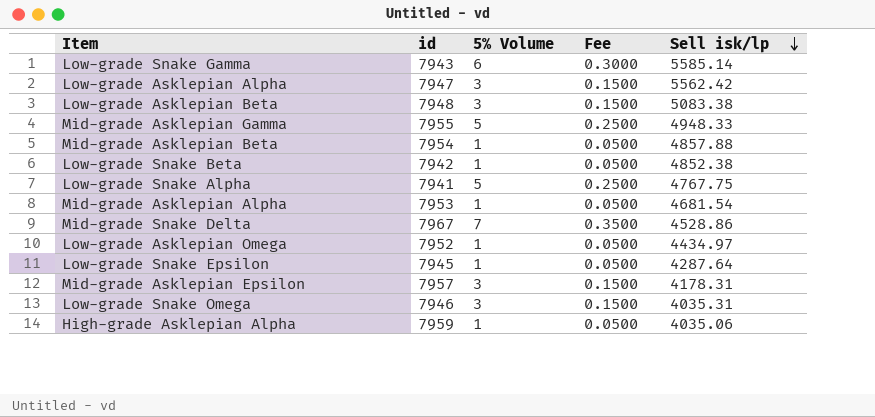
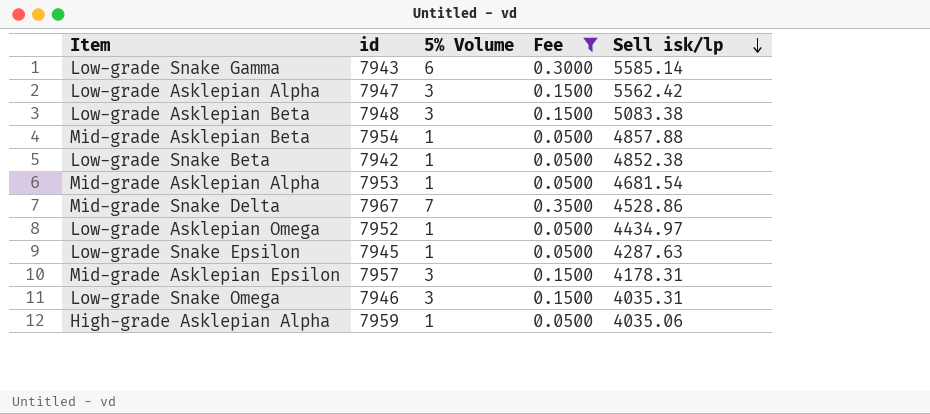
filter: none -> Fee != 0.2500
Low-grade Snake Epsilon | Sell isk/lp: 4287.64 -> 4287.63

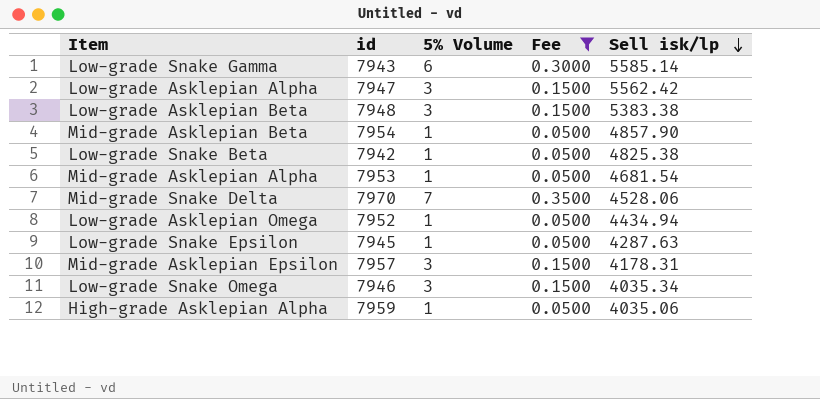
Low-grade Asklepian Beta | Sell isk/lp: 5083.38 -> 5383.38
Mid-grade Asklepian Beta | Sell isk/lp: 4857.88 -> 4857.90
Low-grade Snake Beta | Sell isk/lp: 4852.38 -> 4825.38
Mid-grade Snake Delta | id: 7967 -> 7970
Mid-grade Snake Delta | Sell isk/lp: 4528.86 -> 4528.06
Low-grade Asklepian Omega | Sell isk/lp: 4434.97 -> 4434.94
Low-grade Snake Omega | Sell isk/lp: 4035.31 -> 4035.34

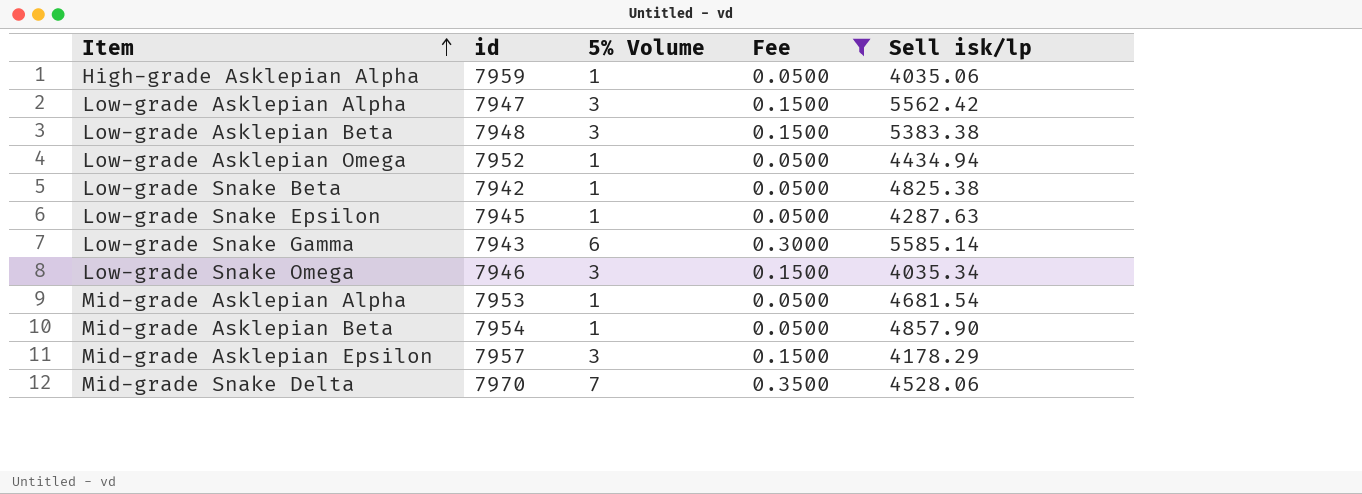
row order: Sell isk/lp descending -> Item ascending
Mid-grade Asklepian Epsilon | Sell isk/lp: 4178.31 -> 4178.29

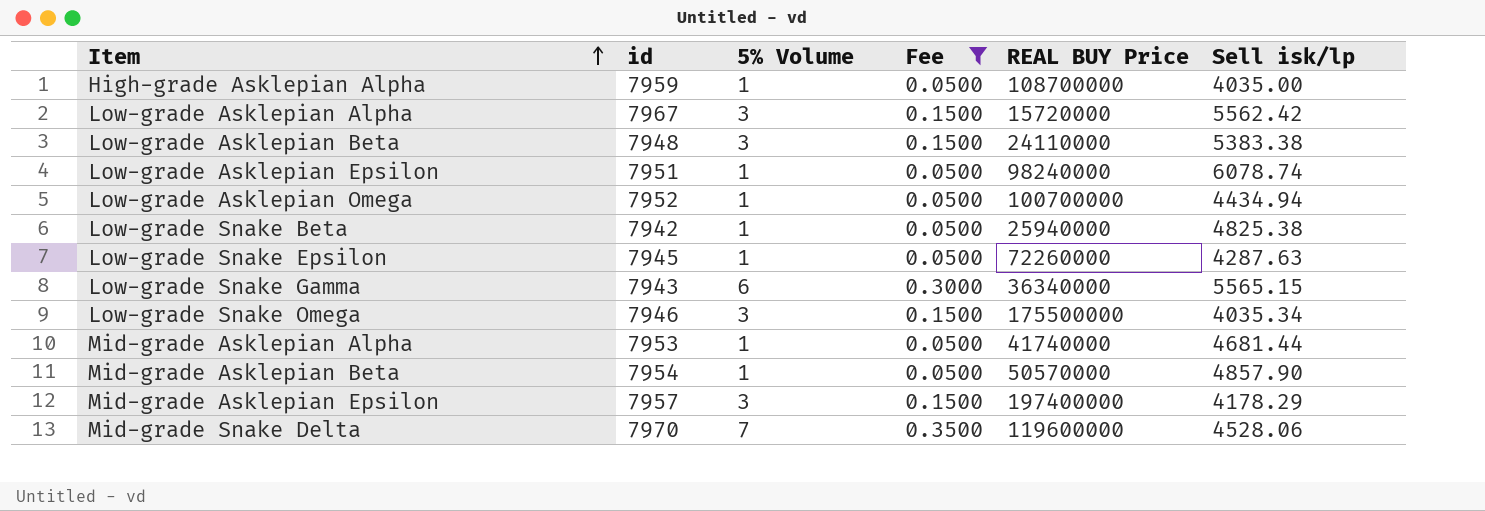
column REAL BUY Price | position: none -> 5
High-grade Asklepian Alpha | Sell isk/lp: 4035.06 -> 4035.00
Low-grade Asklepian Alpha | id: 7947 -> 7967
row Low-grade Asklepian Epsilon: none -> 7951 | 1 | 0.0500 | 98240000 | 6078.74
Low-grade Snake Gamma | Sell isk/lp: 5585.14 -> 5565.15
Mid-grade Asklepian Alpha | Sell isk/lp: 4681.54 -> 4681.44

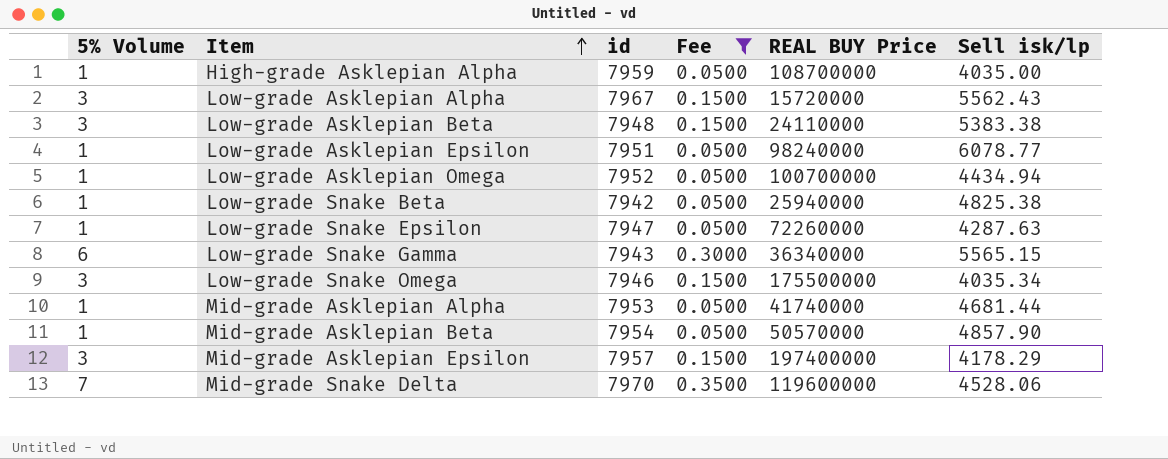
column 5% Volume | position: 3 -> 1
Low-grade Asklepian Alpha | Sell isk/lp: 5562.42 -> 5562.43
Low-grade Asklepian Epsilon | Sell isk/lp: 6078.74 -> 6078.77
Low-grade Snake Epsilon | id: 7945 -> 7947

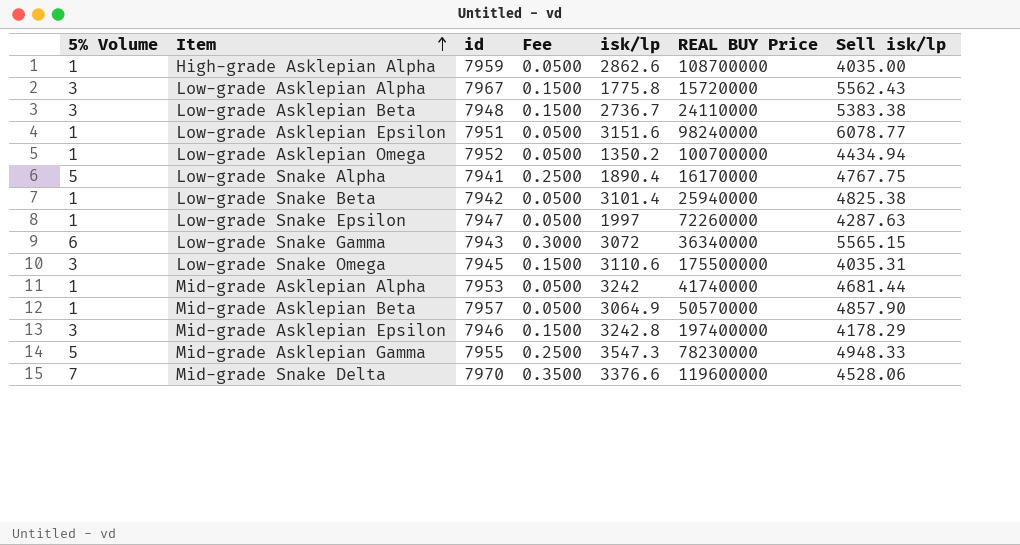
filter: Fee != 0.2500 -> none
column isk/lp | position: none -> 5
Low-grade Snake Omega | id: 7946 -> 7945
Low-grade Snake Omega | Sell isk/lp: 4035.34 -> 4035.31
Mid-grade Asklepian Beta | id: 7954 -> 7957
Mid-grade Asklepian Epsilon | id: 7957 -> 7946

